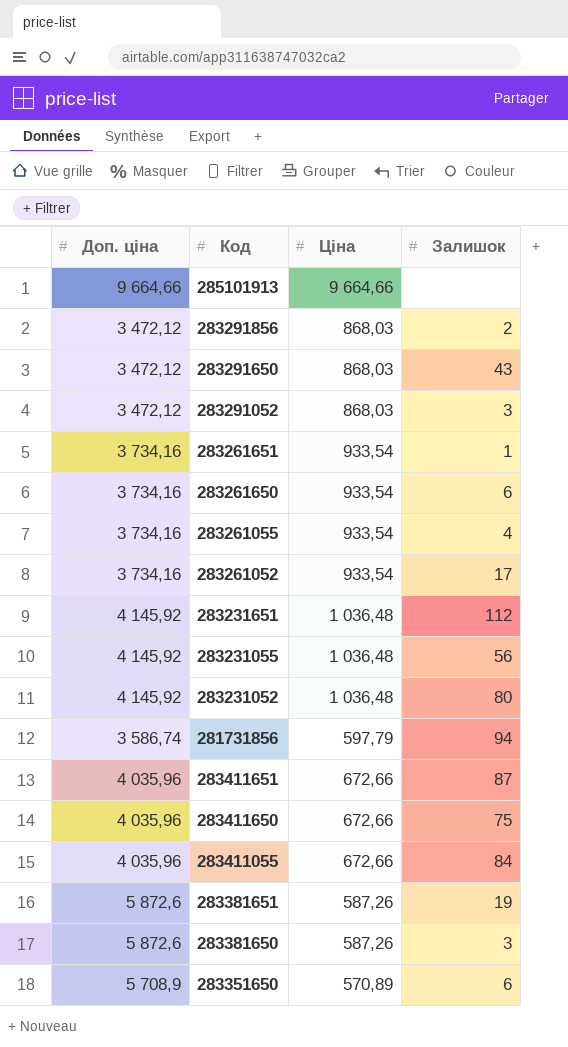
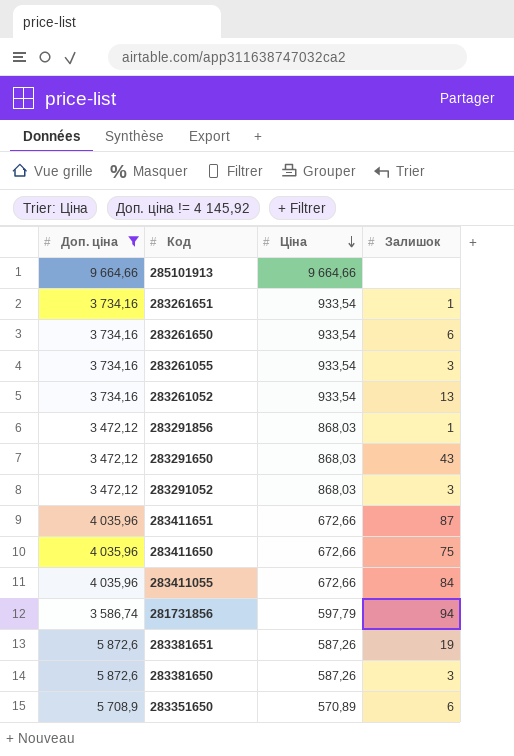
filter: none -> Доп. ціна != 4 145,92
row order: none -> Ціна descending
283261055 | Залишок: 4 -> 3
283261052 | Залишок: 17 -> 13
283291856 | Залишок: 2 -> 1

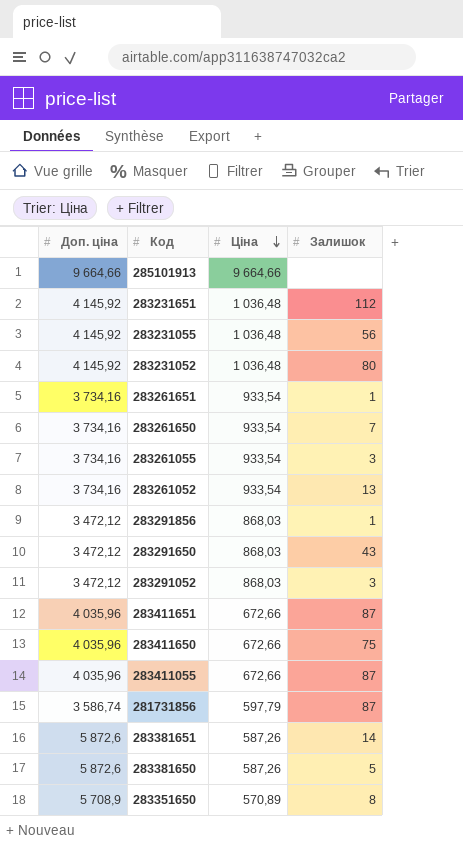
filter: Доп. ціна != 4 145,92 -> none
283261650 | Залишок: 6 -> 7
283411055 | Залишок: 84 -> 87
281731856 | Залишок: 94 -> 87
283381651 | Залишок: 19 -> 14
283381650 | Залишок: 3 -> 5
283351650 | Залишок: 6 -> 8

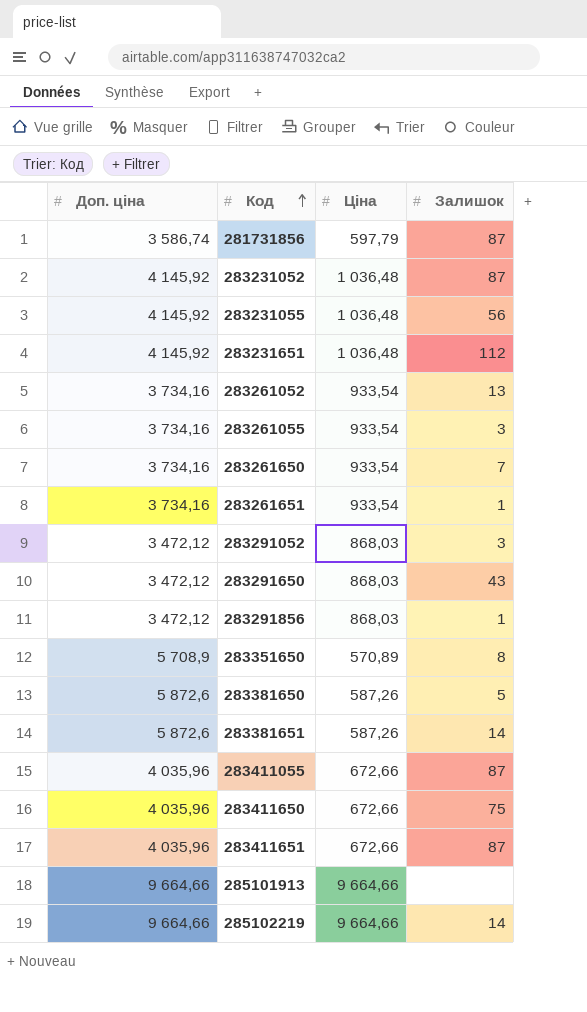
row order: Ціна descending -> Код ascending
283231052 | Залишок: 80 -> 87
row 285102219: none -> 9 664,66 | 9 664,66 | 14

